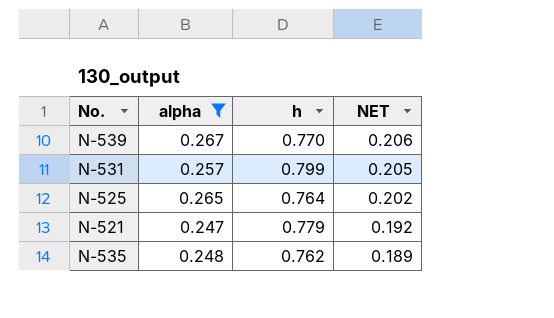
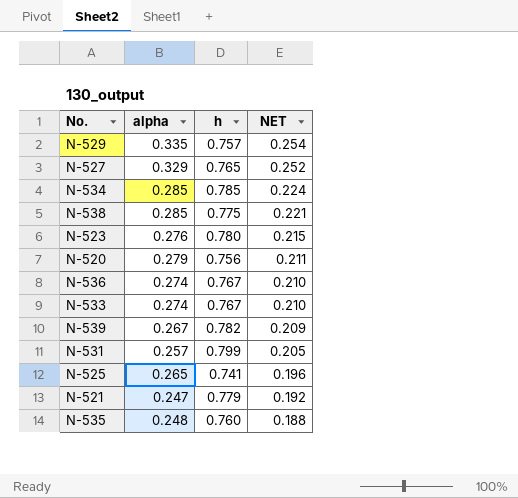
filter: alpha <= 0.267 -> none
N-539 | h: 0.770 -> 0.782
N-539 | NET: 0.206 -> 0.209
N-525 | h: 0.764 -> 0.741
N-525 | NET: 0.202 -> 0.196
N-535 | h: 0.762 -> 0.760
N-535 | NET: 0.189 -> 0.188

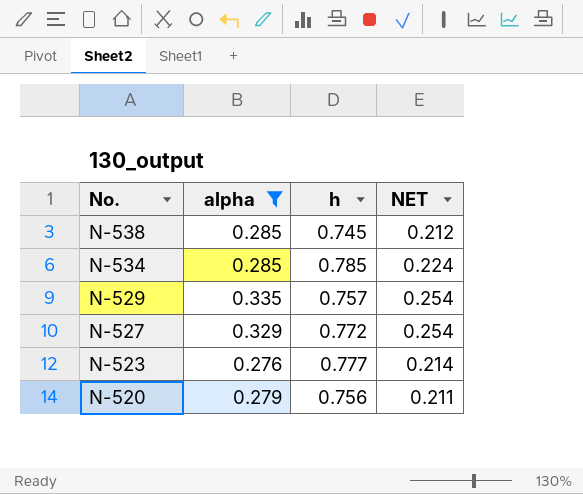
filter: none -> alpha >= 0.276
row order: NET descending -> No. descending
N-538 | h: 0.775 -> 0.745
N-538 | NET: 0.221 -> 0.212
N-527 | h: 0.765 -> 0.772
N-527 | NET: 0.252 -> 0.254
N-523 | h: 0.780 -> 0.777
N-523 | NET: 0.215 -> 0.214

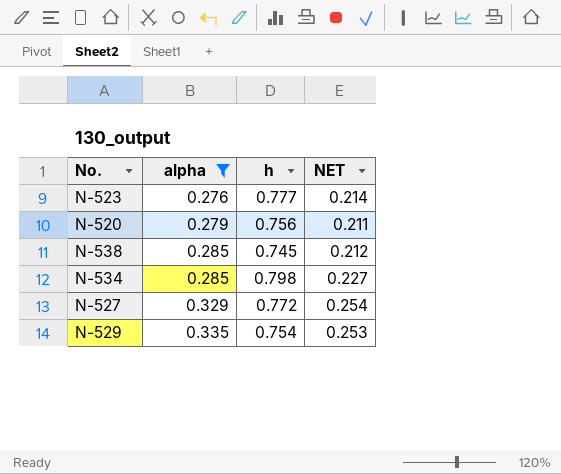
row order: No. descending -> alpha ascending
N-534 | h: 0.785 -> 0.798
N-534 | NET: 0.224 -> 0.227
N-529 | h: 0.757 -> 0.754
N-529 | NET: 0.254 -> 0.253

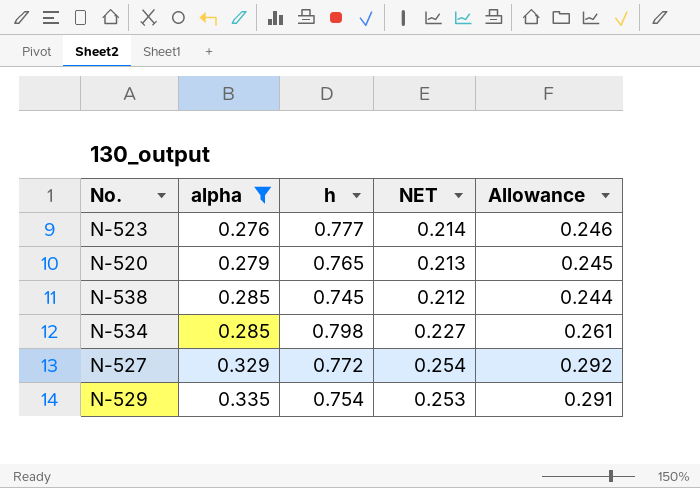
column Allowance | formula: none -> [NET] * 1.15
N-520 | h: 0.756 -> 0.765
N-520 | NET: 0.211 -> 0.213

